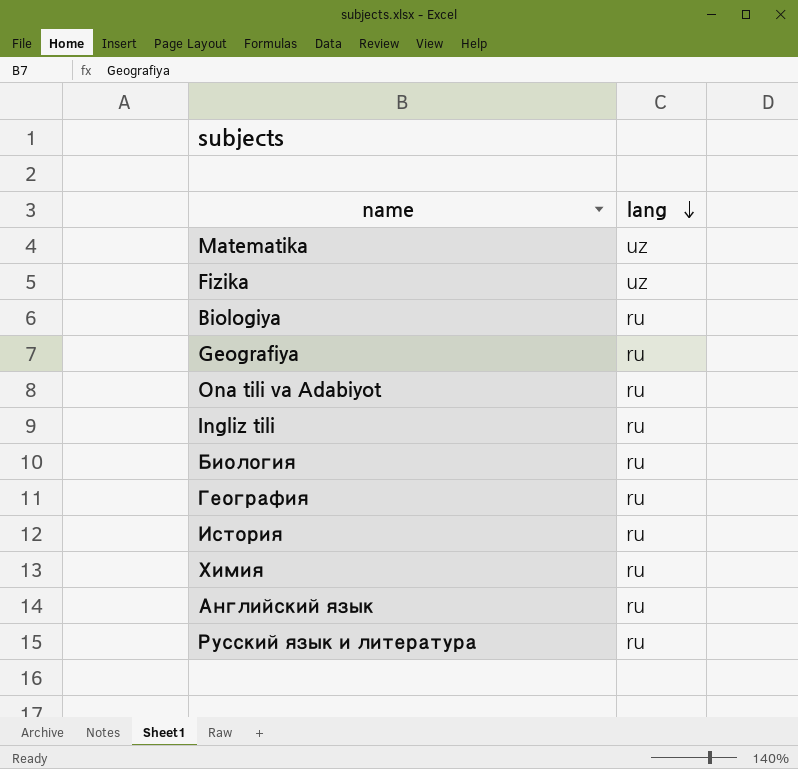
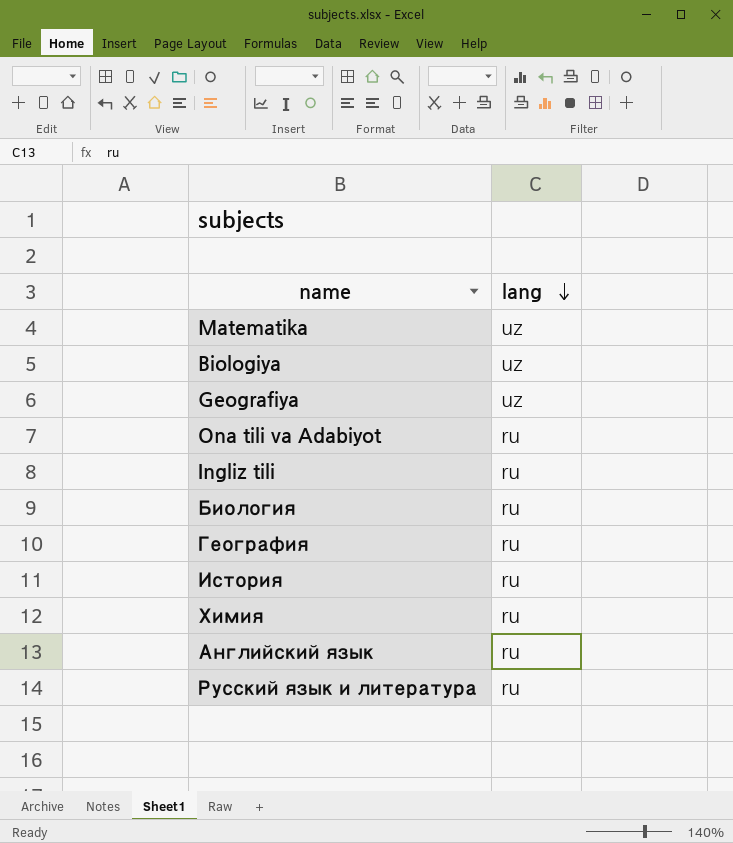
row Fizika: uz -> none
Biologiya | lang: ru -> uz
Geografiya | lang: ru -> uz

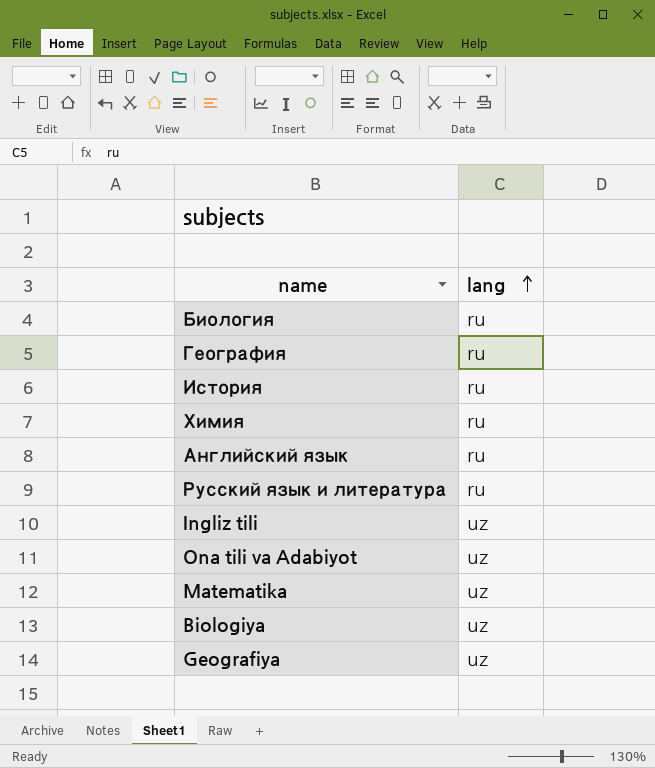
row order: lang descending -> lang ascending
Ingliz tili | lang: ru -> uz
Ona tili va Adabiyot | lang: ru -> uz

